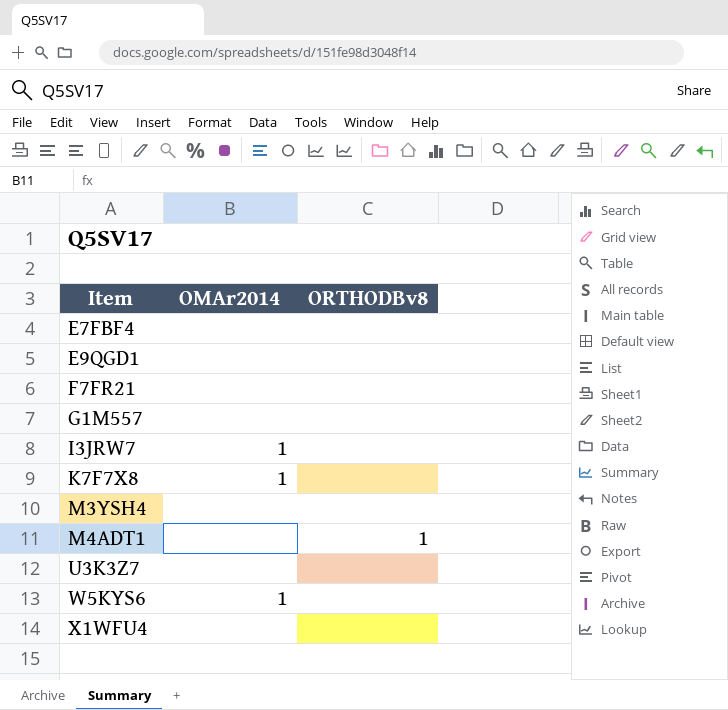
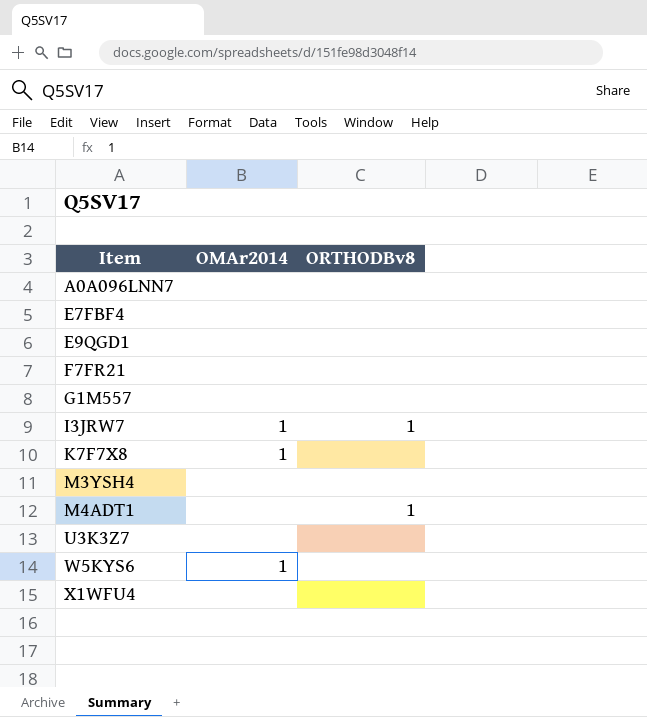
row A0A096LNN7: none -> none | none
I3JRW7 | ORTHODBv8: none -> 1

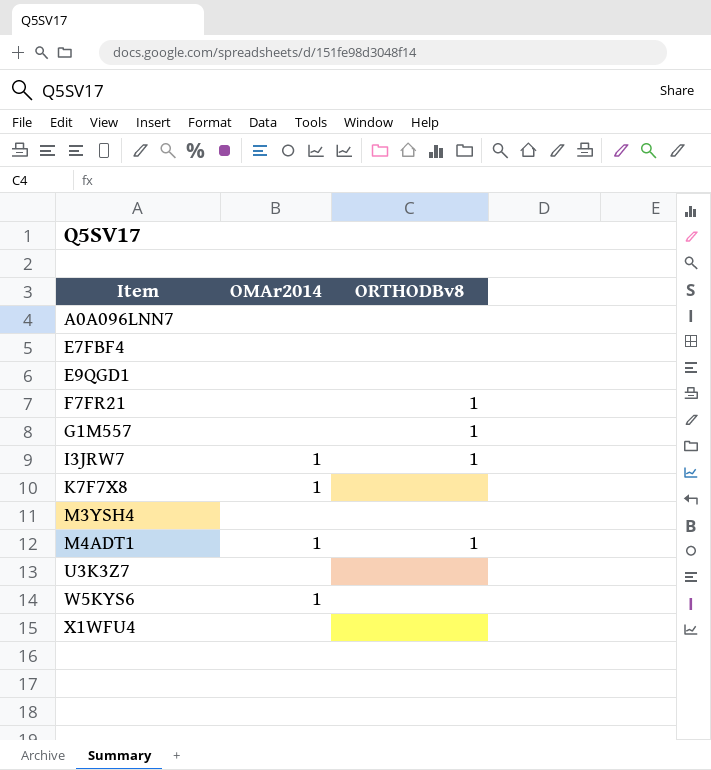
F7FR21 | ORTHODBv8: none -> 1
G1M557 | ORTHODBv8: none -> 1
M4ADT1 | OMAr2014: none -> 1

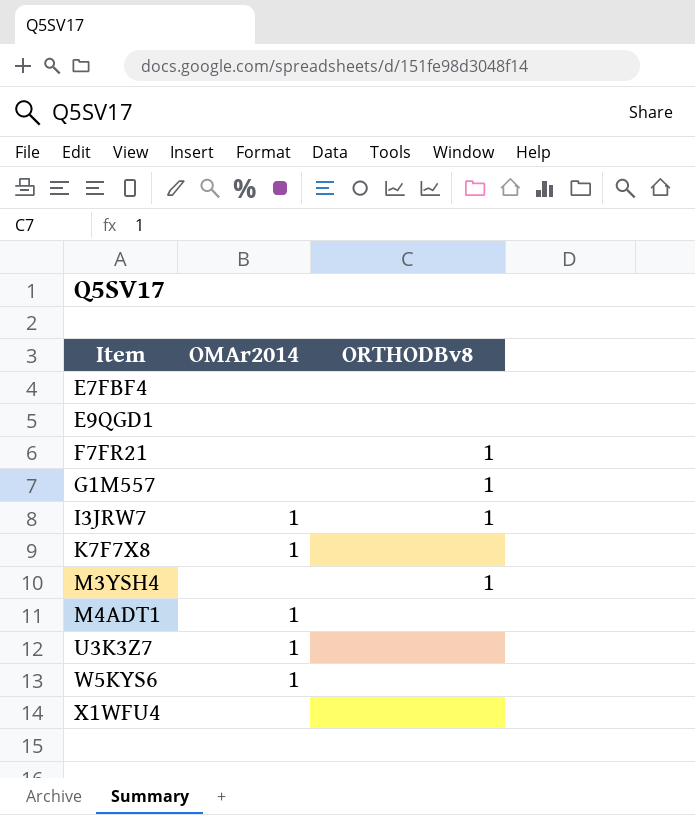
row A0A096LNN7: none | none -> none
M3YSH4 | ORTHODBv8: none -> 1
M4ADT1 | ORTHODBv8: 1 -> none
U3K3Z7 | OMAr2014: none -> 1

